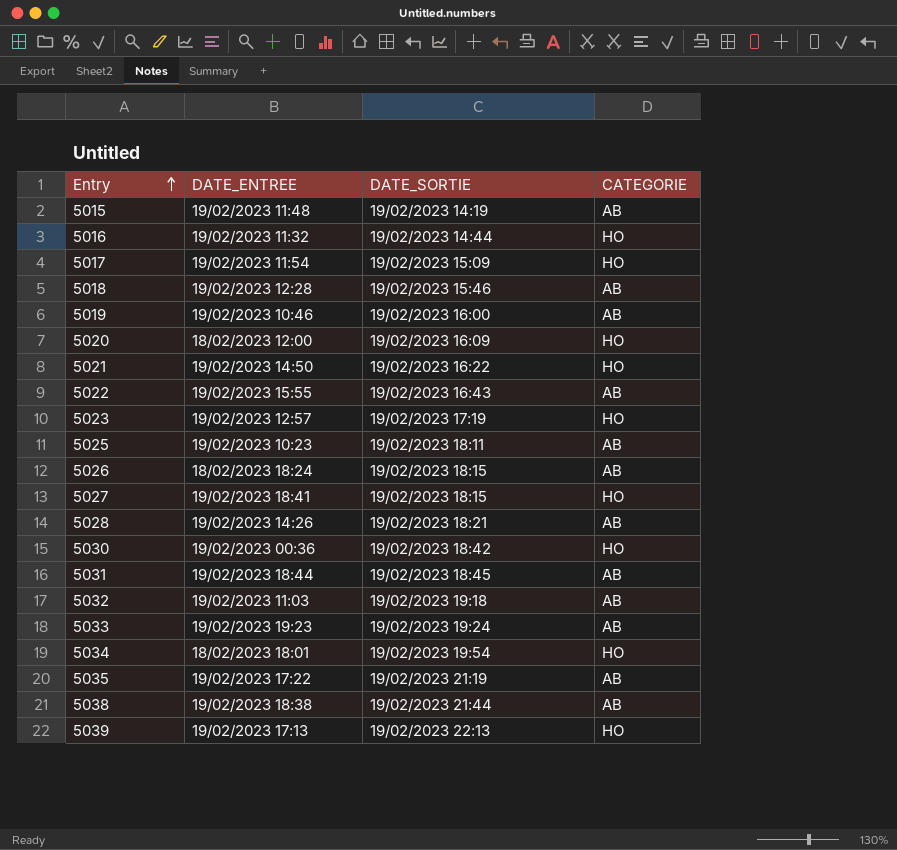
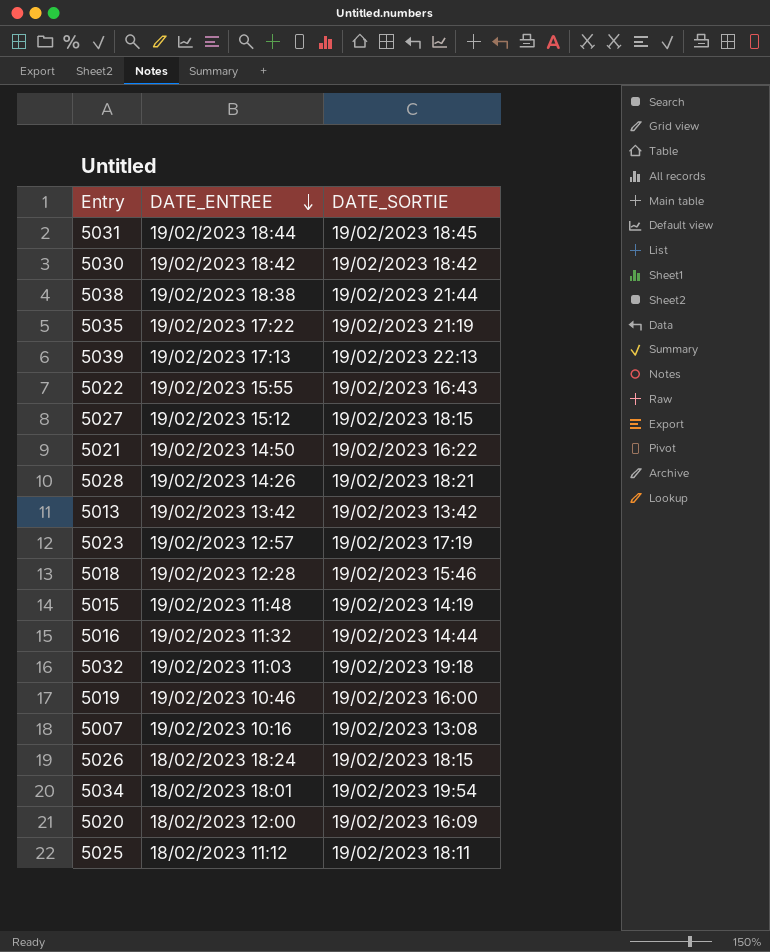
row order: Entry ascending -> DATE_ENTREE descending
column CATEGORIE | position: 4 -> none
row 5017: 19/02/2023 11:54 | 19/02/2023 15:09 | HO -> none
row 5033: 19/02/2023 19:23 | 19/02/2023 19:24 | AB -> none
5030 | DATE_ENTREE: 19/02/2023 00:36 -> 19/02/2023 18:42
5027 | DATE_ENTREE: 19/02/2023 18:41 -> 19/02/2023 15:12
row 5013: none -> 19/02/2023 13:42 | 19/02/2023 13:42
row 5007: none -> 19/02/2023 10:16 | 19/02/2023 13:08
5025 | DATE_ENTREE: 19/02/2023 10:23 -> 18/02/2023 11:12

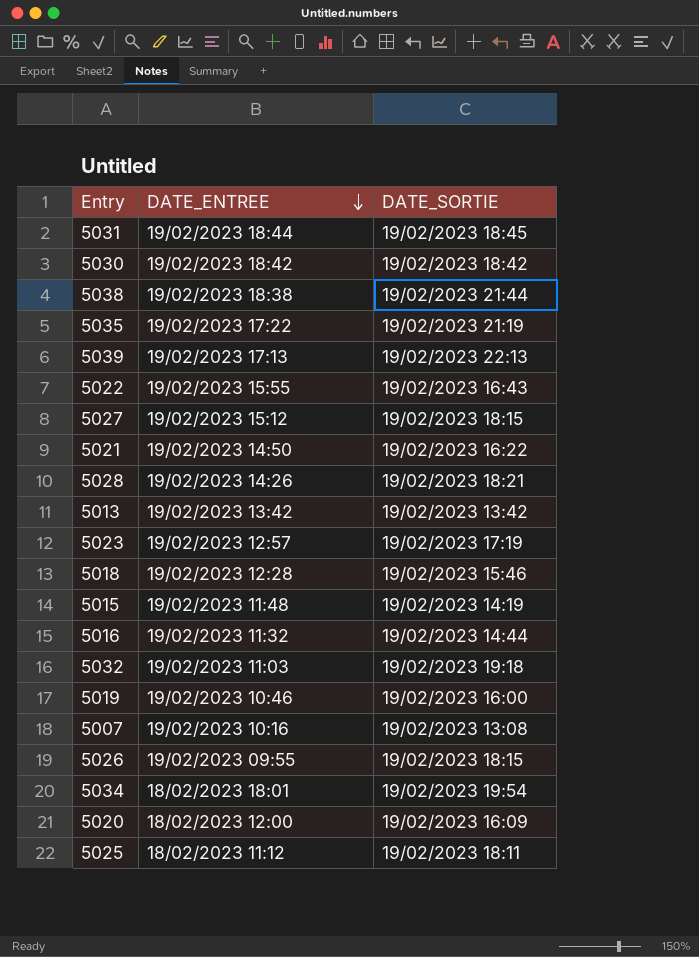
5026 | DATE_ENTREE: 18/02/2023 18:24 -> 19/02/2023 09:55

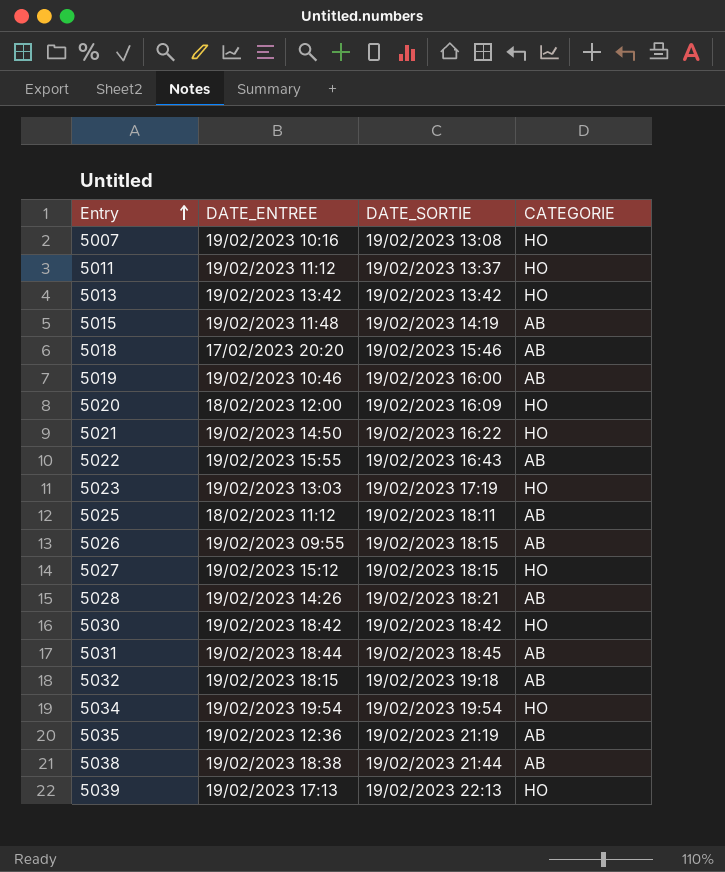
row order: DATE_ENTREE descending -> Entry ascending
column CATEGORIE | position: none -> 4
row 5016: 19/02/2023 11:32 | 19/02/2023 14:44 -> none
row 5011: none -> 19/02/2023 11:12 | 19/02/2023 13:37 | HO
5018 | DATE_ENTREE: 19/02/2023 12:28 -> 17/02/2023 20:20
5023 | DATE_ENTREE: 19/02/2023 12:57 -> 19/02/2023 13:03
5032 | DATE_ENTREE: 19/02/2023 11:03 -> 19/02/2023 18:15
5034 | DATE_ENTREE: 18/02/2023 18:01 -> 19/02/2023 19:54
5035 | DATE_ENTREE: 19/02/2023 17:22 -> 19/02/2023 12:36

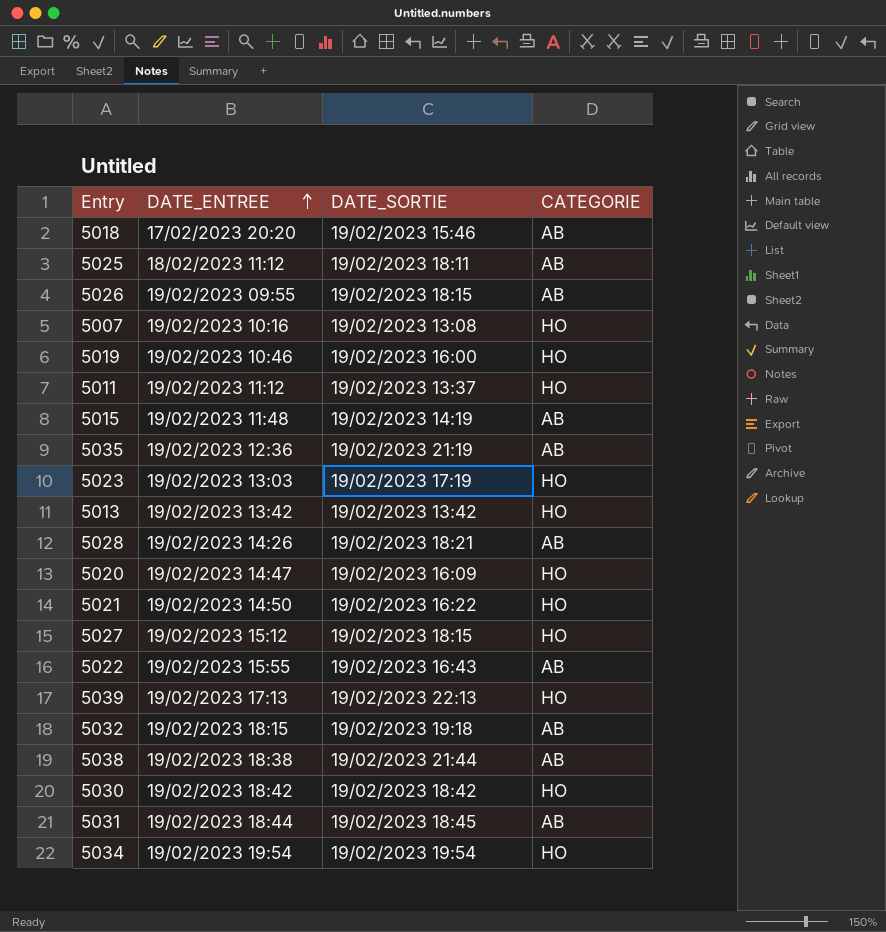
row order: Entry ascending -> DATE_ENTREE ascending
5019 | CATEGORIE: AB -> HO
5020 | DATE_ENTREE: 18/02/2023 12:00 -> 19/02/2023 14:47

